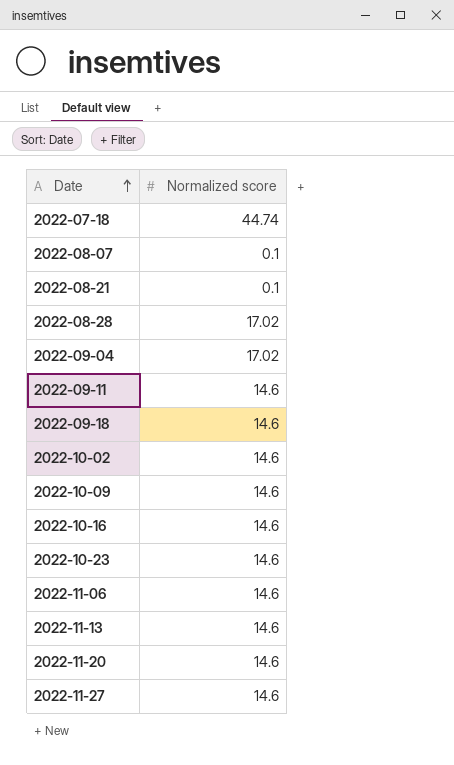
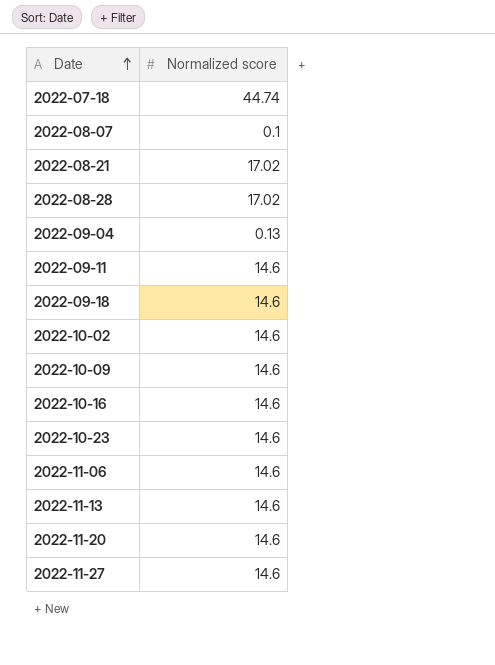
2022-08-21 | Normalized score: 0.1 -> 17.02
2022-09-04 | Normalized score: 17.02 -> 0.13

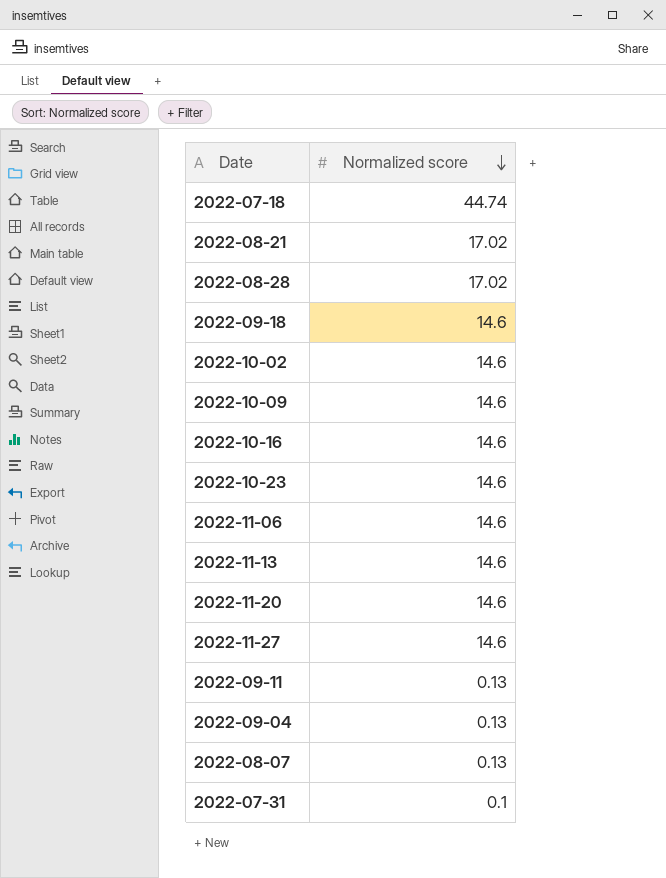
row order: Date ascending -> Normalized score descending
2022-09-11 | Normalized score: 14.6 -> 0.13
2022-08-07 | Normalized score: 0.1 -> 0.13
row 2022-07-31: none -> 0.1

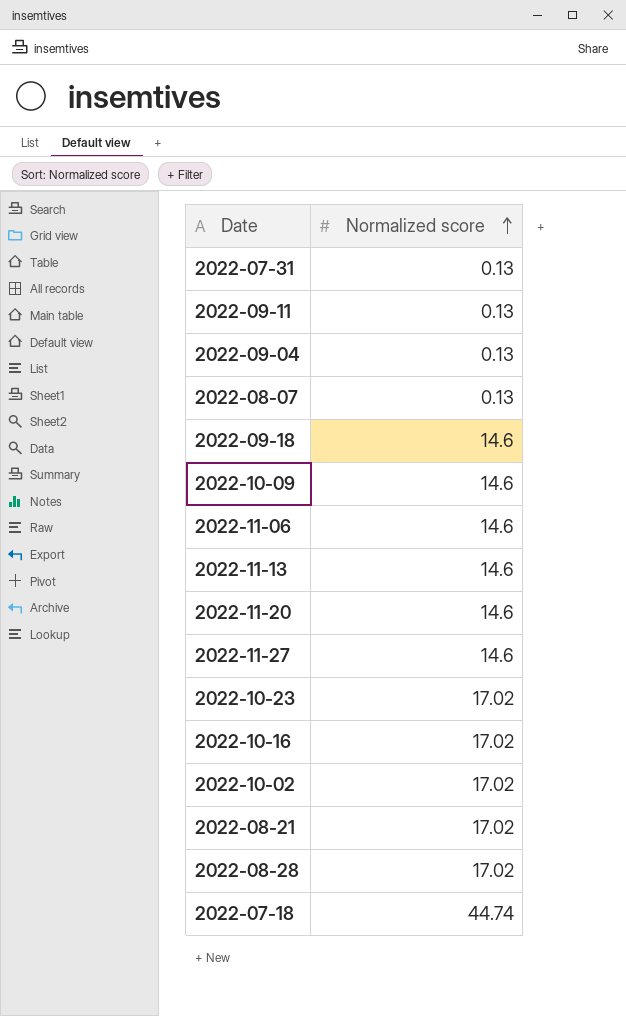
row order: Normalized score descending -> Normalized score ascending
2022-07-31 | Normalized score: 0.1 -> 0.13
2022-10-23 | Normalized score: 14.6 -> 17.02
2022-10-16 | Normalized score: 14.6 -> 17.02
2022-10-02 | Normalized score: 14.6 -> 17.02

